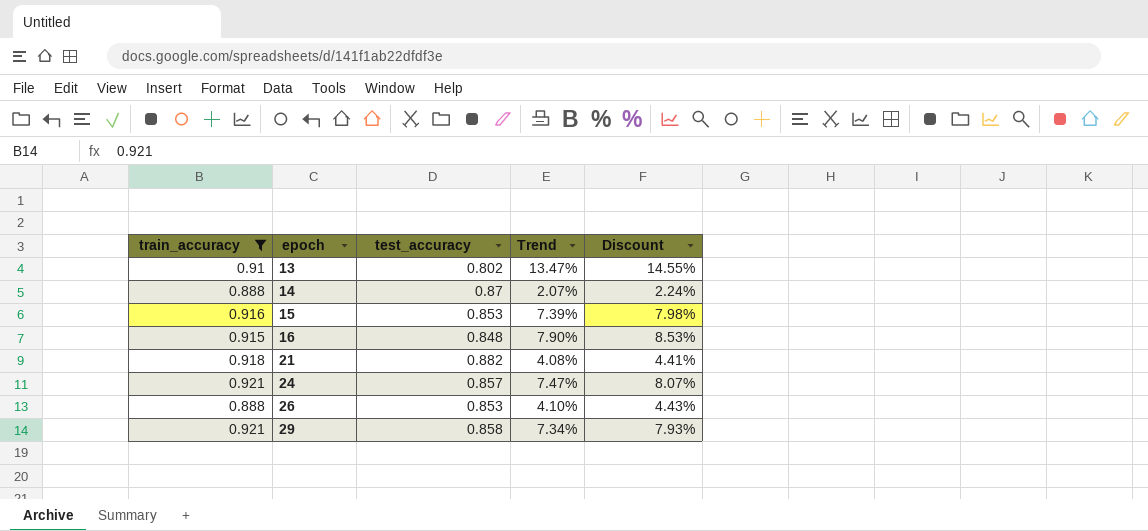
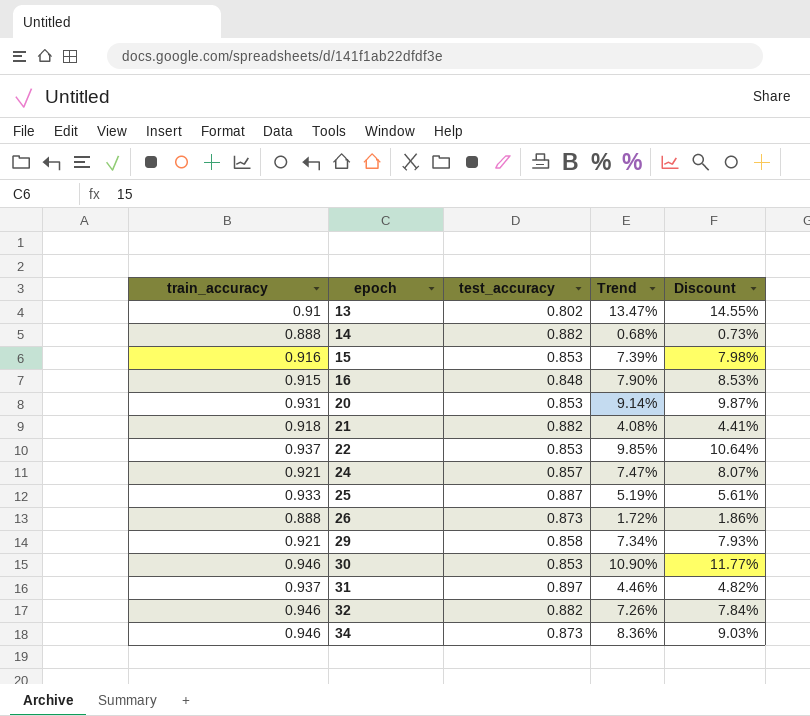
filter: train_accuracy <= 0.921 -> none
14 | test_accuracy: 0.87 -> 0.882
14 | Trend: 2.07% -> 0.68%
14 | Discount: 2.24% -> 0.73%
26 | test_accuracy: 0.853 -> 0.873
26 | Trend: 4.10% -> 1.72%
26 | Discount: 4.43% -> 1.86%

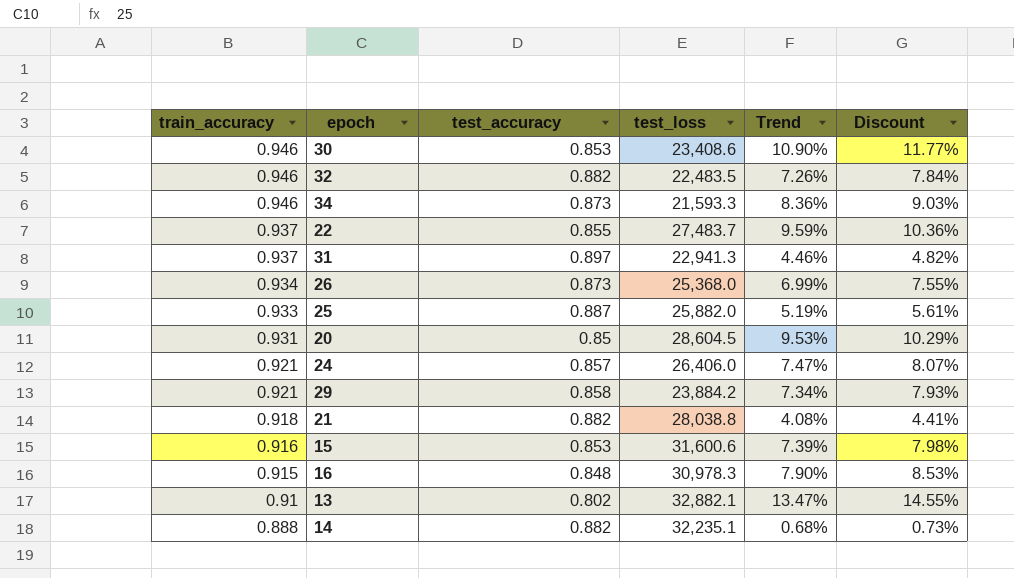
row order: epoch ascending -> train_accuracy descending
column test_loss | position: none -> 4
22 | test_accuracy: 0.853 -> 0.855
22 | Trend: 9.85% -> 9.59%
22 | Discount: 10.64% -> 10.36%
26 | train_accuracy: 0.888 -> 0.934
26 | Trend: 1.72% -> 6.99%
26 | Discount: 1.86% -> 7.55%
20 | test_accuracy: 0.853 -> 0.85
20 | Trend: 9.14% -> 9.53%
20 | Discount: 9.87% -> 10.29%

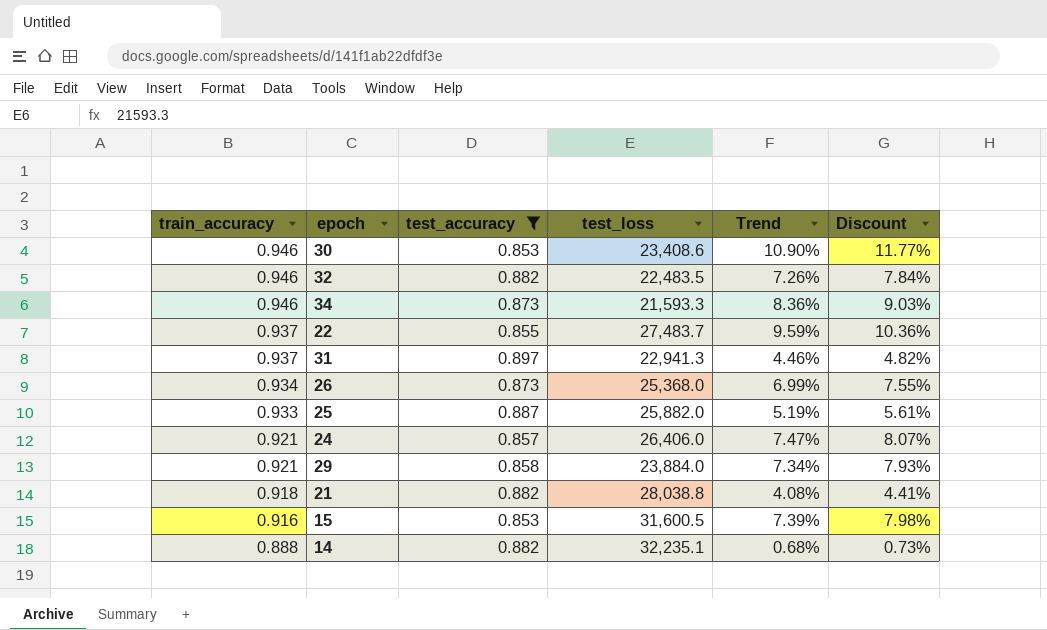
filter: none -> test_accuracy >= 0.853
29 | test_loss: 23,884.2 -> 23,884.0
15 | test_loss: 31,600.6 -> 31,600.5

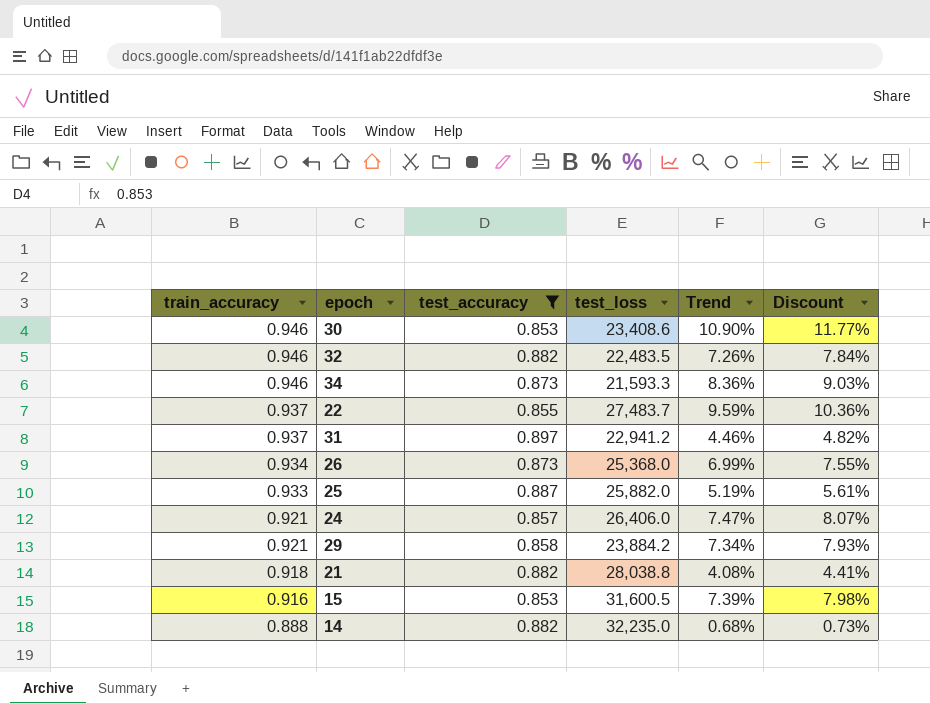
31 | test_loss: 22,941.3 -> 22,941.2
29 | test_loss: 23,884.0 -> 23,884.2
14 | test_loss: 32,235.1 -> 32,235.0

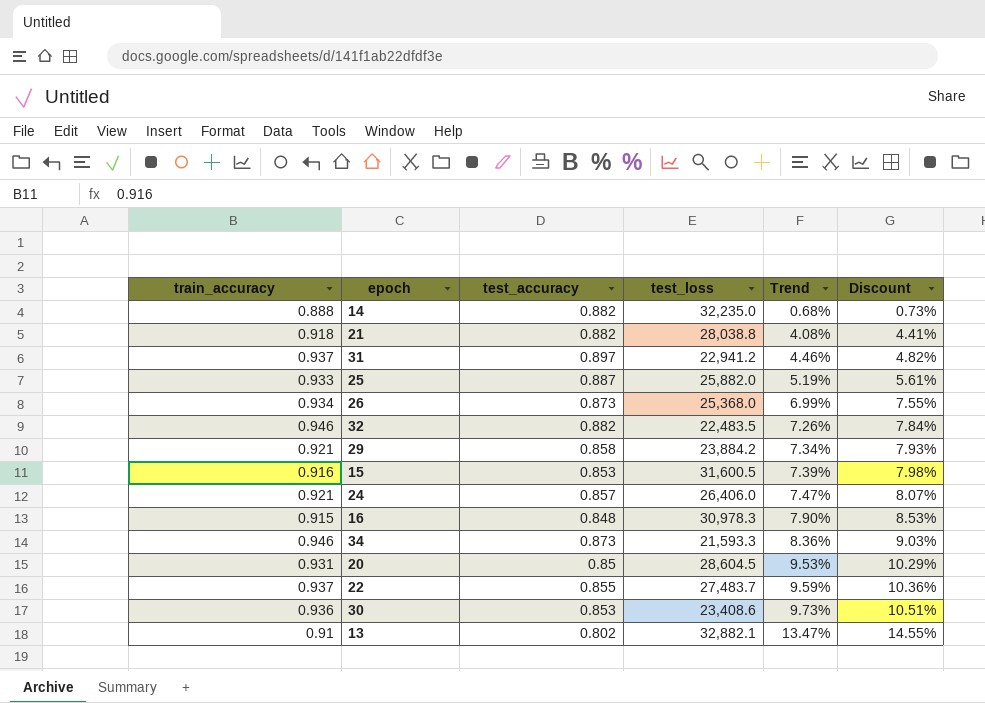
filter: test_accuracy >= 0.853 -> none
row order: train_accuracy descending -> Trend ascending
30 | train_accuracy: 0.946 -> 0.936
30 | Trend: 10.90% -> 9.73%
30 | Discount: 11.77% -> 10.51%

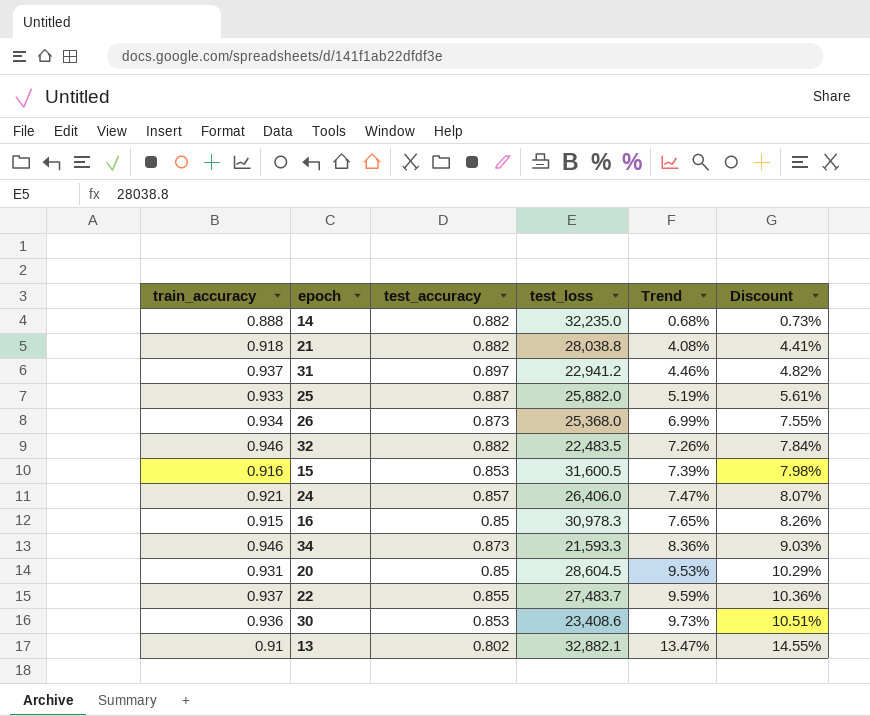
row 29: 0.921 | 0.858 | 23,884.2 | 7.34% | 7.93% -> none
16 | test_accuracy: 0.848 -> 0.85
16 | Trend: 7.90% -> 7.65%
16 | Discount: 8.53% -> 8.26%

